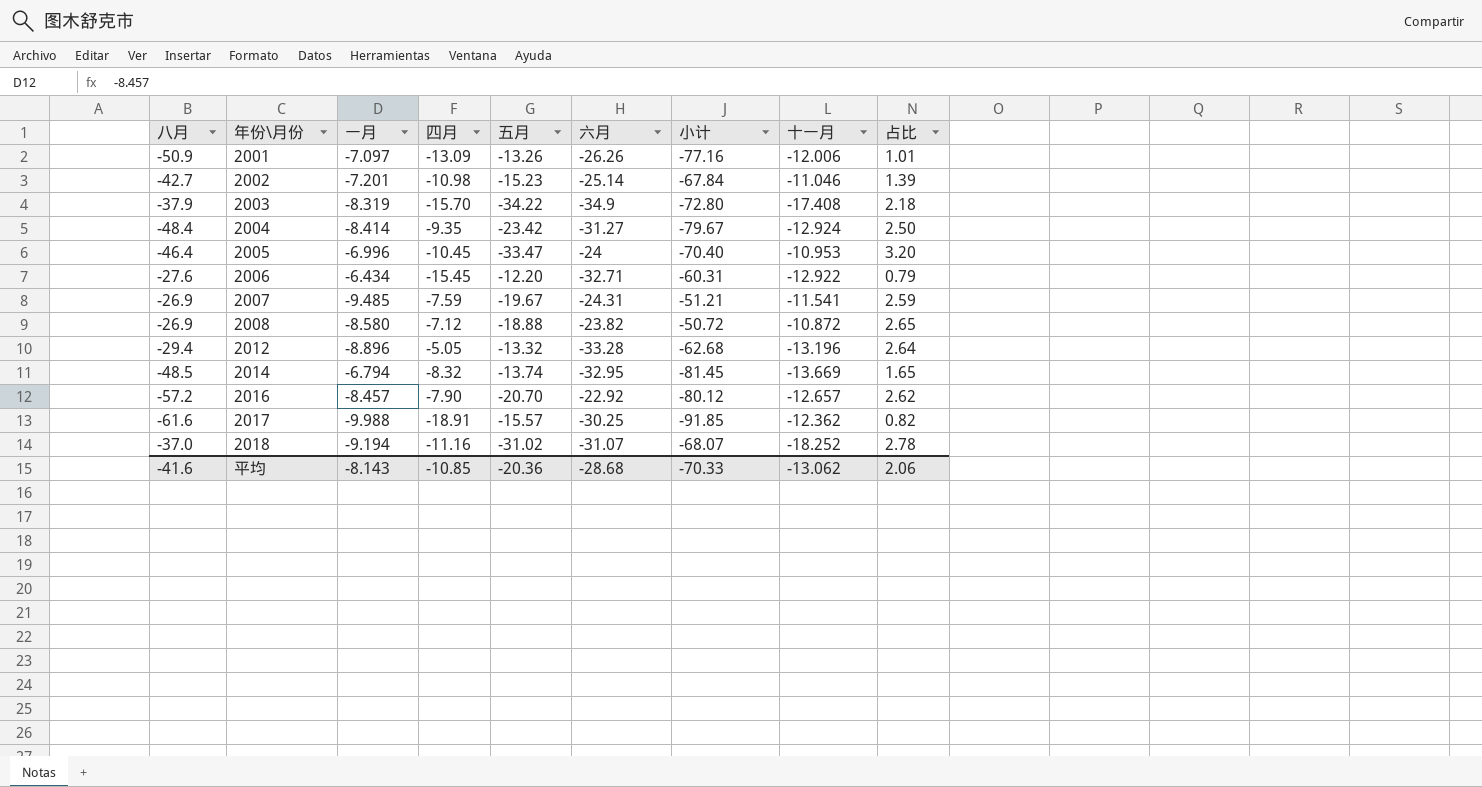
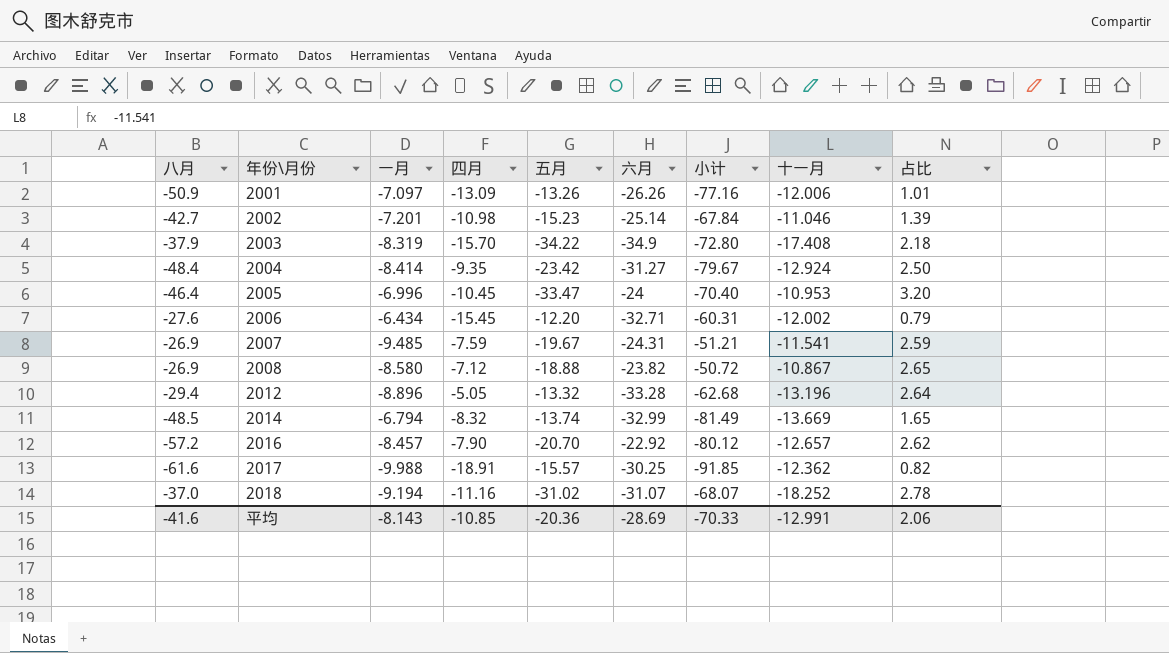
2006 | 十一月: -12.922 -> -12.002
2008 | 十一月: -10.872 -> -10.867
2014 | 六月: -32.95 -> -32.99
2014 | 小计: -81.45 -> -81.49
平均 | 六月: -28.68 -> -28.69
平均 | 十一月: -13.062 -> -12.991

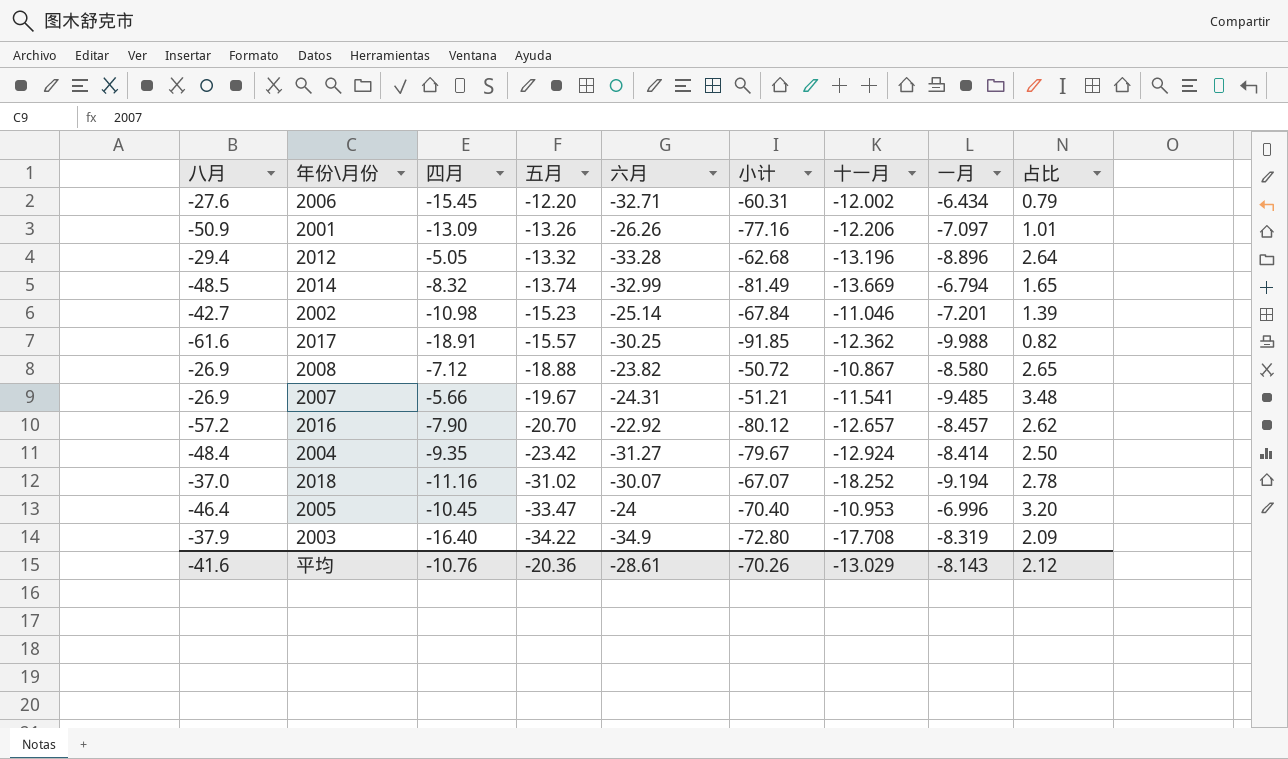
row order: 年份\月份 ascending -> 五月 descending
column 一月 | position: 3 -> 8
2001 | 十一月: -12.006 -> -12.206
2007 | 四月: -7.59 -> -5.66
2007 | 占比: 2.59 -> 3.48
2018 | 六月: -31.07 -> -30.07
2018 | 小计: -68.07 -> -67.07
2003 | 四月: -15.70 -> -16.40
2003 | 十一月: -17.408 -> -17.708
2003 | 占比: 2.18 -> 2.09
平均 | 四月: -10.85 -> -10.76
平均 | 六月: -28.69 -> -28.61
平均 | 小计: -70.33 -> -70.26
平均 | 十一月: -12.991 -> -13.029
平均 | 占比: 2.06 -> 2.12

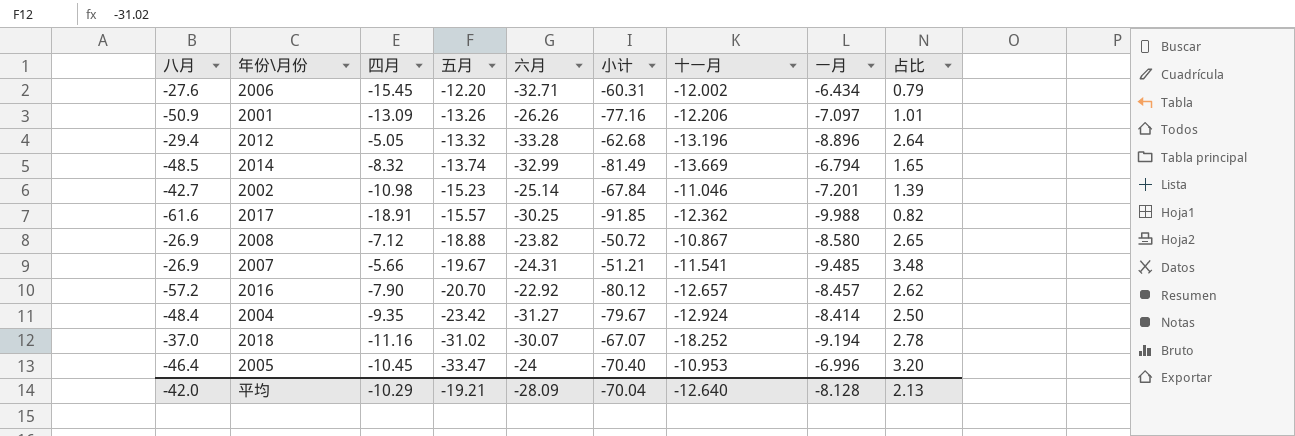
row 2003: -37.9 | -16.40 | -34.22 | -34.9 | -72.80 | -17.708 | -8.319 | 2.09 -> none
平均 | 八月: -41.6 -> -42.0
平均 | 四月: -10.76 -> -10.29
平均 | 五月: -20.36 -> -19.21
平均 | 六月: -28.61 -> -28.09
平均 | 小计: -70.26 -> -70.04
平均 | 十一月: -13.029 -> -12.640
平均 | 一月: -8.143 -> -8.128
平均 | 占比: 2.12 -> 2.13

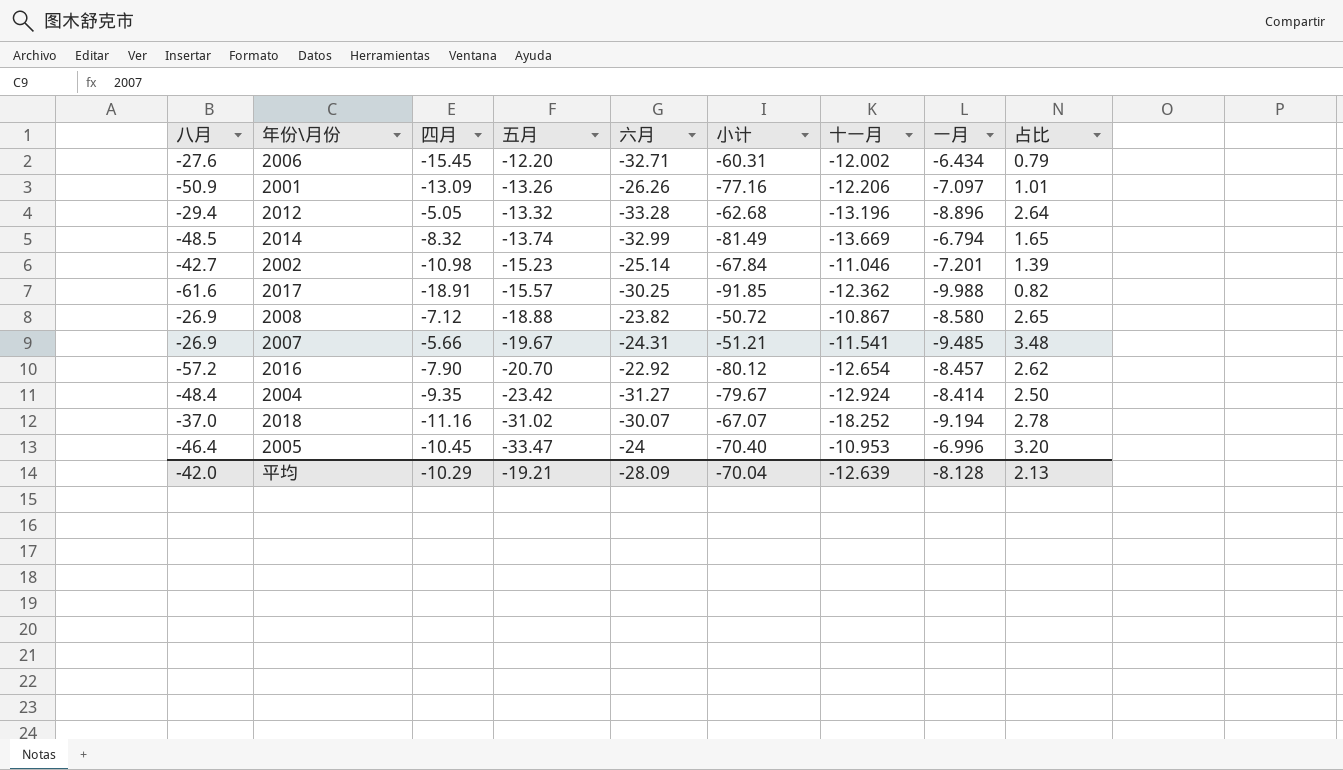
2016 | 十一月: -12.657 -> -12.654
平均 | 十一月: -12.640 -> -12.639

